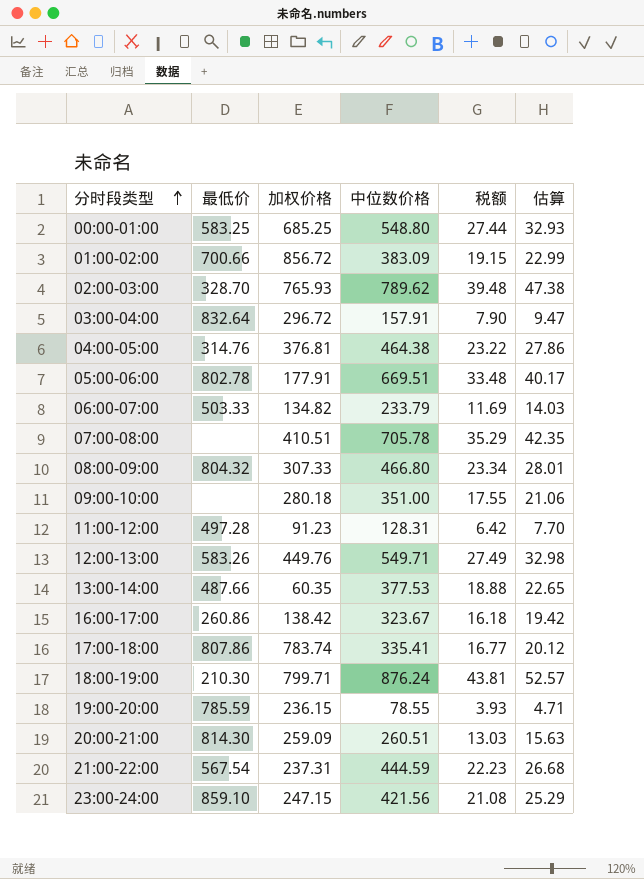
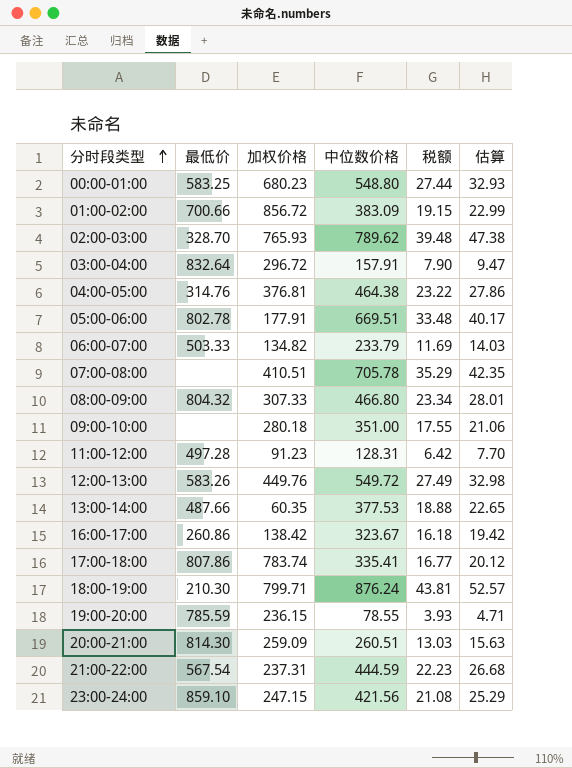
00:00-01:00 | 加权价格: 685.25 -> 680.23
12:00-13:00 | 中位数价格: 549.71 -> 549.72

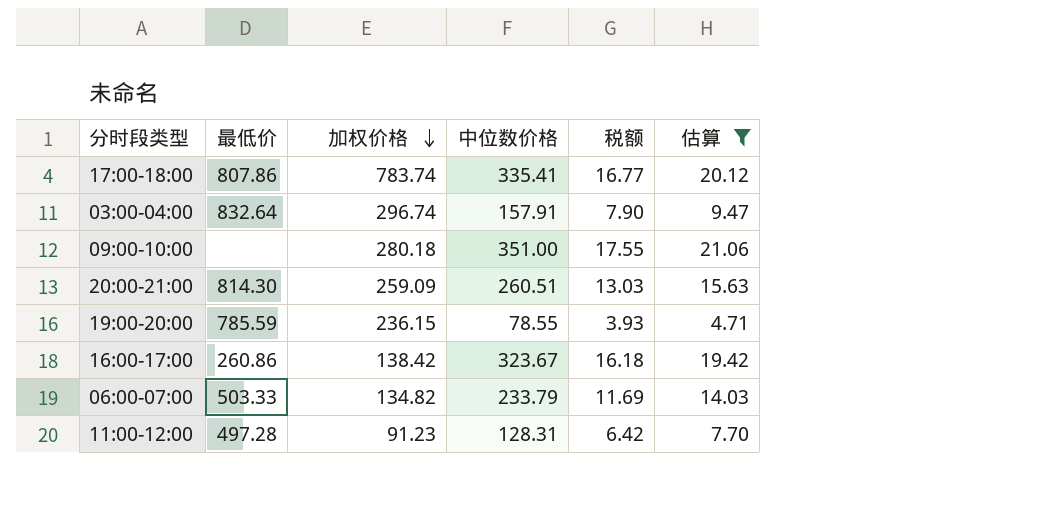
filter: none -> 估算 <= 21.06
row order: 分时段类型 ascending -> 加权价格 descending
03:00-04:00 | 加权价格: 296.72 -> 296.74

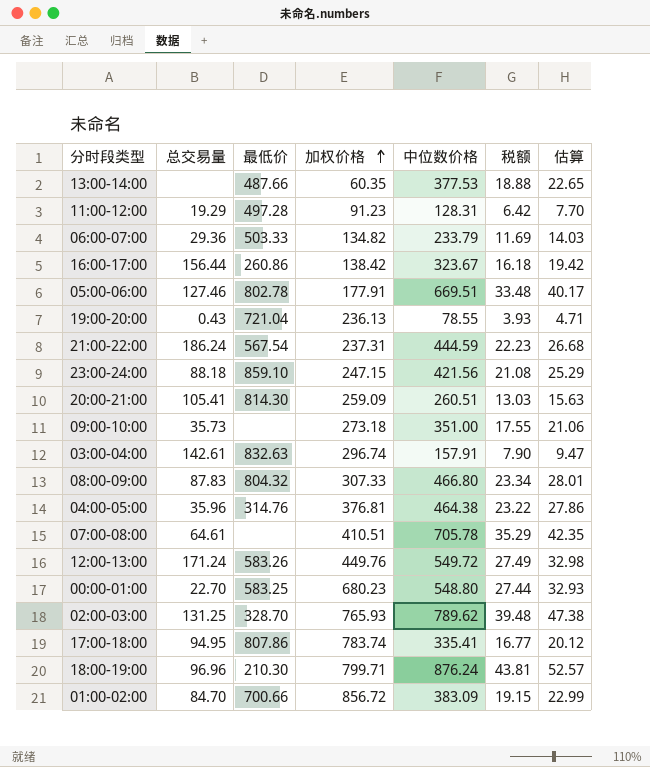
filter: 估算 <= 21.06 -> none
row order: 加权价格 descending -> 加权价格 ascending
column 总交易量 | position: none -> 2
19:00-20:00 | 最低价: 785.59 -> 721.04
19:00-20:00 | 加权价格: 236.15 -> 236.13
09:00-10:00 | 加权价格: 280.18 -> 273.18
03:00-04:00 | 最低价: 832.64 -> 832.63

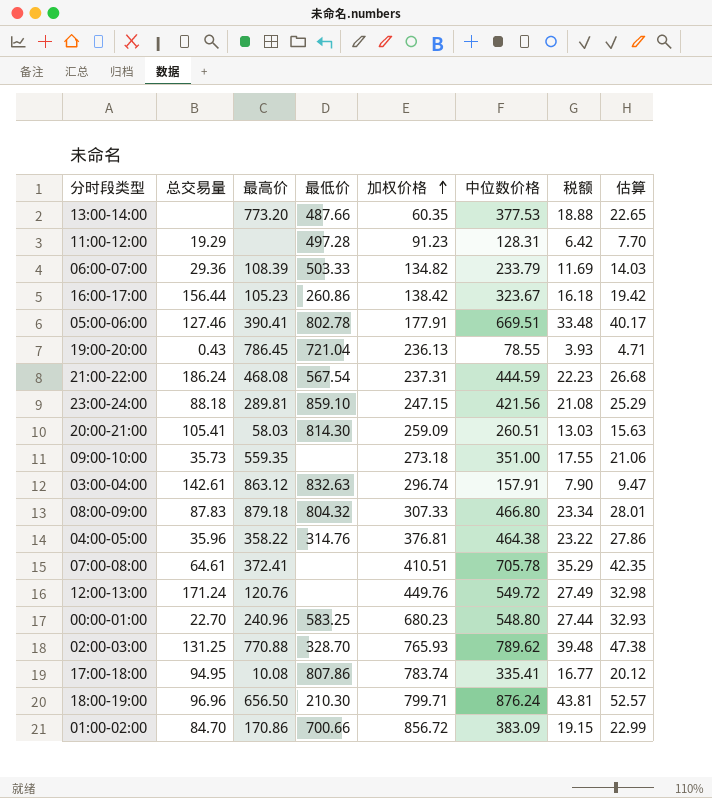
column 最高价 | position: none -> 3
12:00-13:00 | 最低价: 583.26 -> none

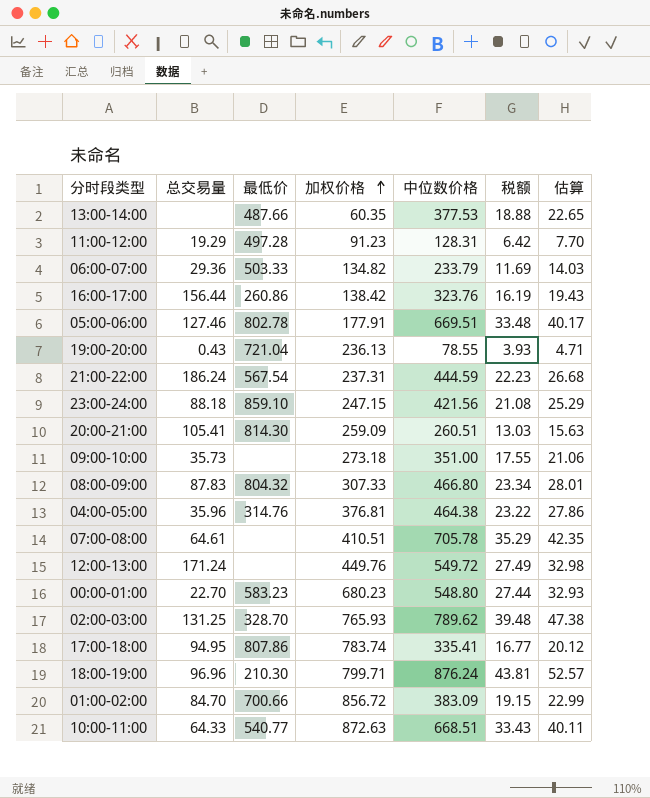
column 最高价 | position: 3 -> none
row 03:00-04:00: 142.61 | 863.12 | 832.63 | 296.74 | 157.91 | 7.90 | 9.47 -> none
16:00-17:00 | 中位数价格: 323.67 -> 323.76
16:00-17:00 | 税额: 16.18 -> 16.19
16:00-17:00 | 估算: 19.42 -> 19.43
00:00-01:00 | 最低价: 583.25 -> 583.23
row 10:00-11:00: none -> 64.33 | 540.77 | 872.63 | 668.51 | 33.43 | 40.11

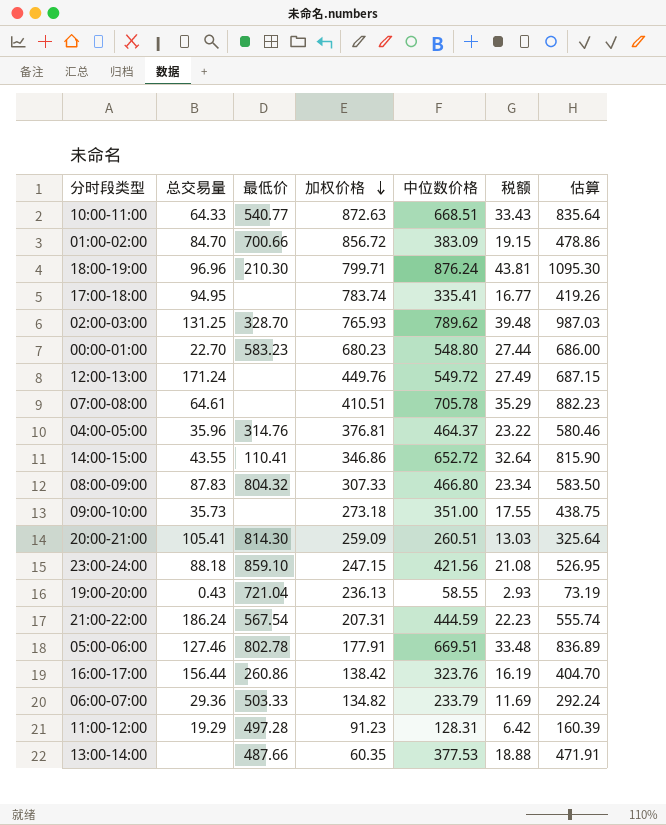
row order: 加权价格 ascending -> 加权价格 descending
column 估算 | formula: [中位数价格] * 0.06 -> [中位数价格] * 1.25
17:00-18:00 | 最低价: 807.86 -> none
04:00-05:00 | 中位数价格: 464.38 -> 464.37
row 14:00-15:00: none -> 43.55 | 110.41 | 346.86 | 652.72 | 32.64 | 815.90
19:00-20:00 | 中位数价格: 78.55 -> 58.55
19:00-20:00 | 税额: 3.93 -> 2.93
21:00-22:00 | 加权价格: 237.31 -> 207.31

